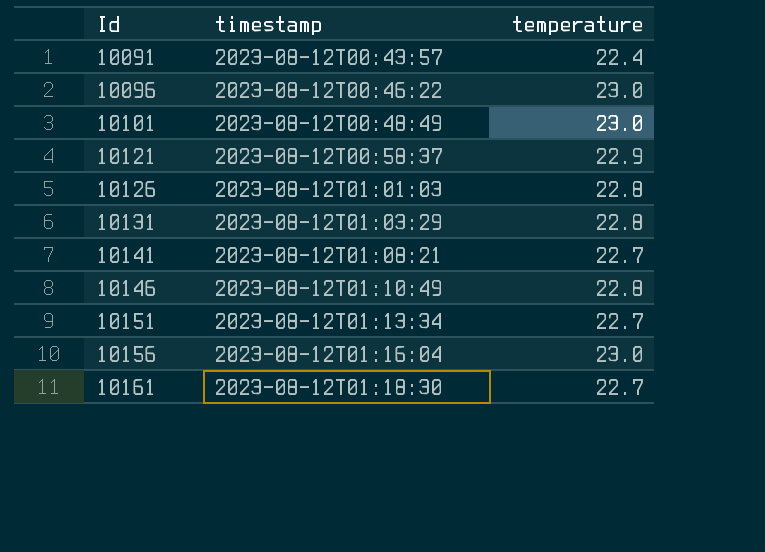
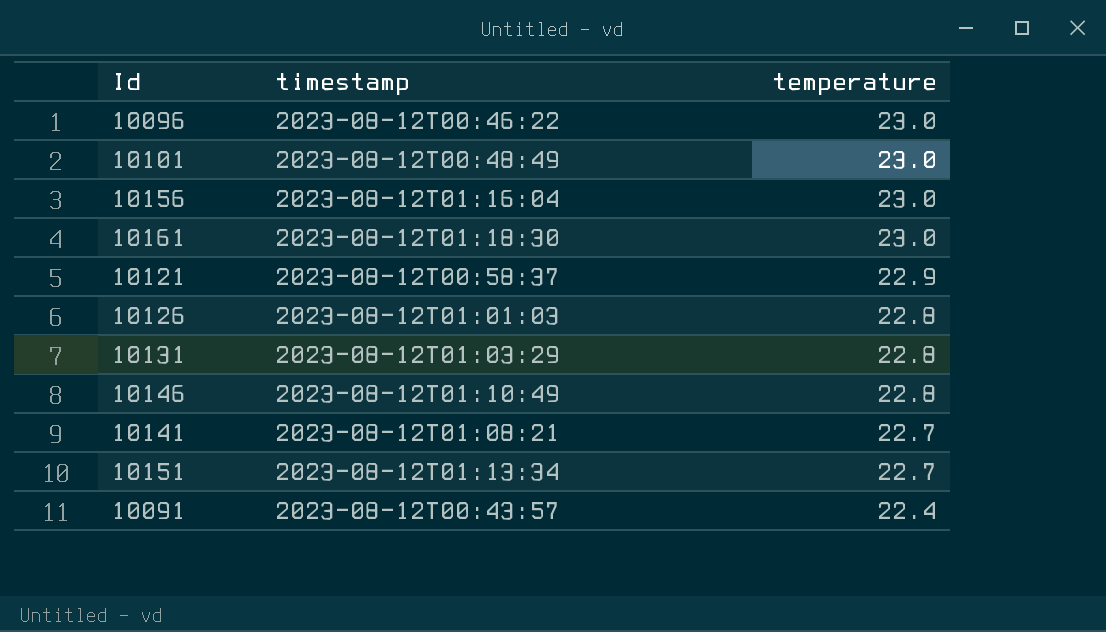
row order: Id ascending -> temperature descending
10161 | temperature: 22.7 -> 23.0

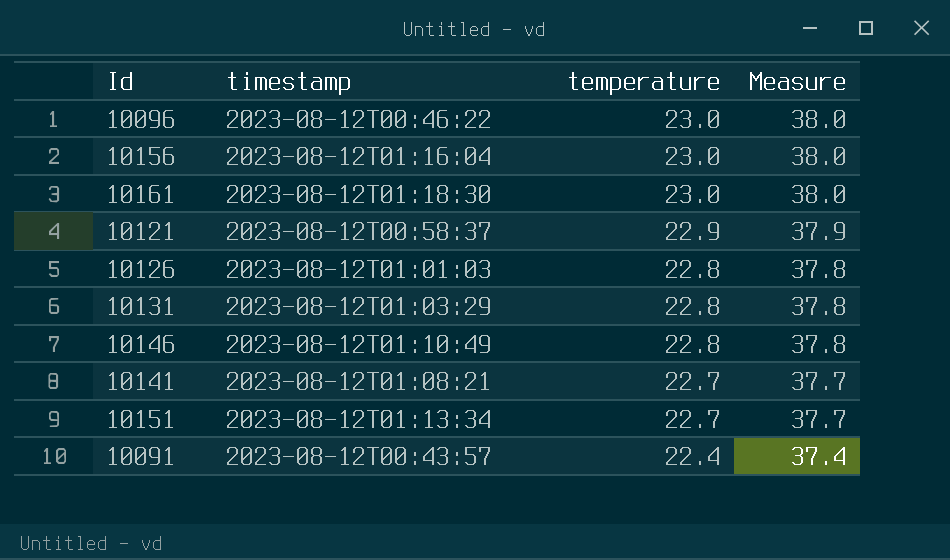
column Measure | formula: none -> [temperature] + 15
row 10101: 2023-08-12T00:48:49 | 23.0 -> none

